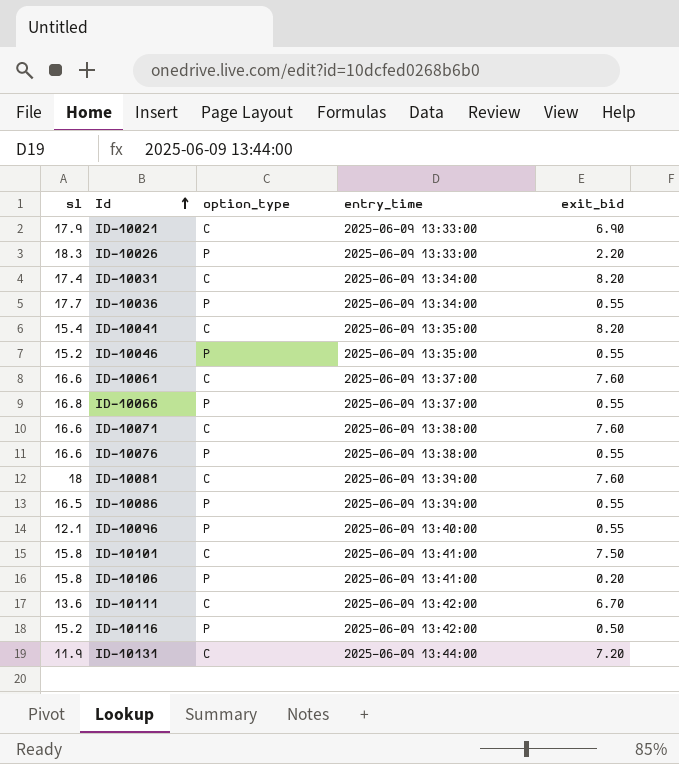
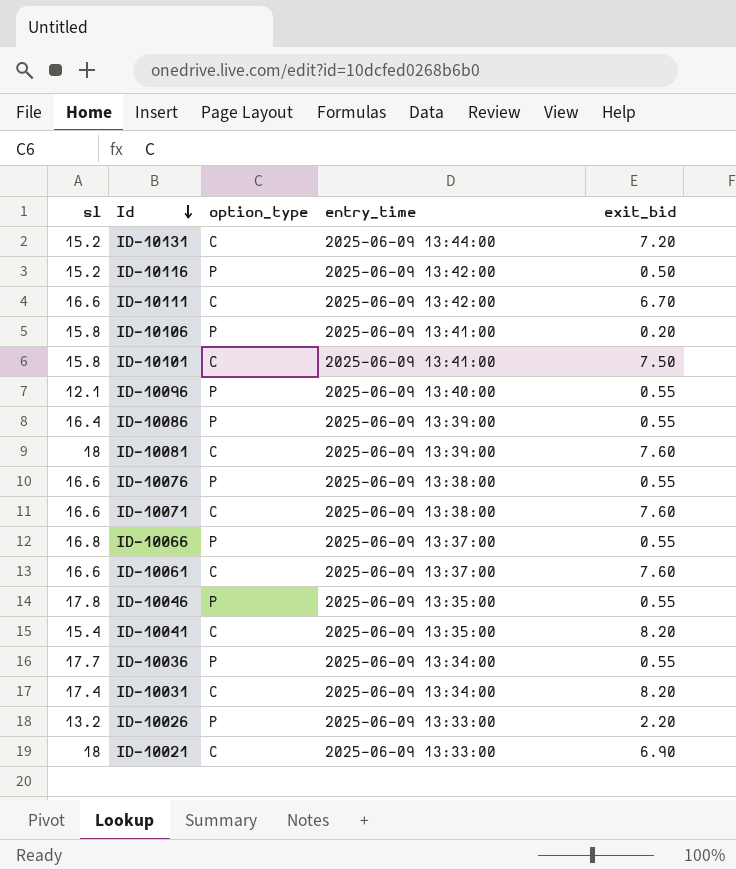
row order: Id ascending -> Id descending
ID-10131 | sl: 11.9 -> 15.2
ID-10111 | sl: 13.6 -> 16.6
ID-10086 | sl: 16.5 -> 16.4
ID-10046 | sl: 15.2 -> 17.8
ID-10026 | sl: 18.3 -> 13.2
ID-10021 | sl: 17.9 -> 18

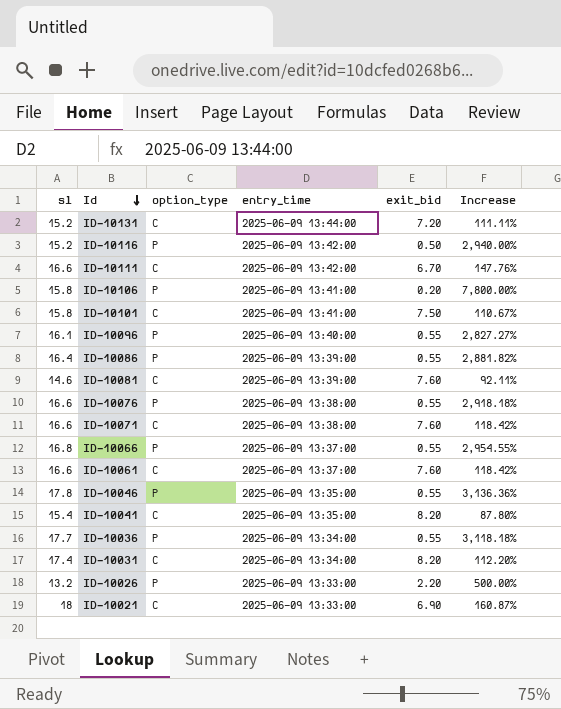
column Increase | formula: none -> ([sl] - [exit_bid]) / [exit_bid]
ID-10096 | sl: 12.1 -> 16.1
ID-10081 | sl: 18 -> 14.6

